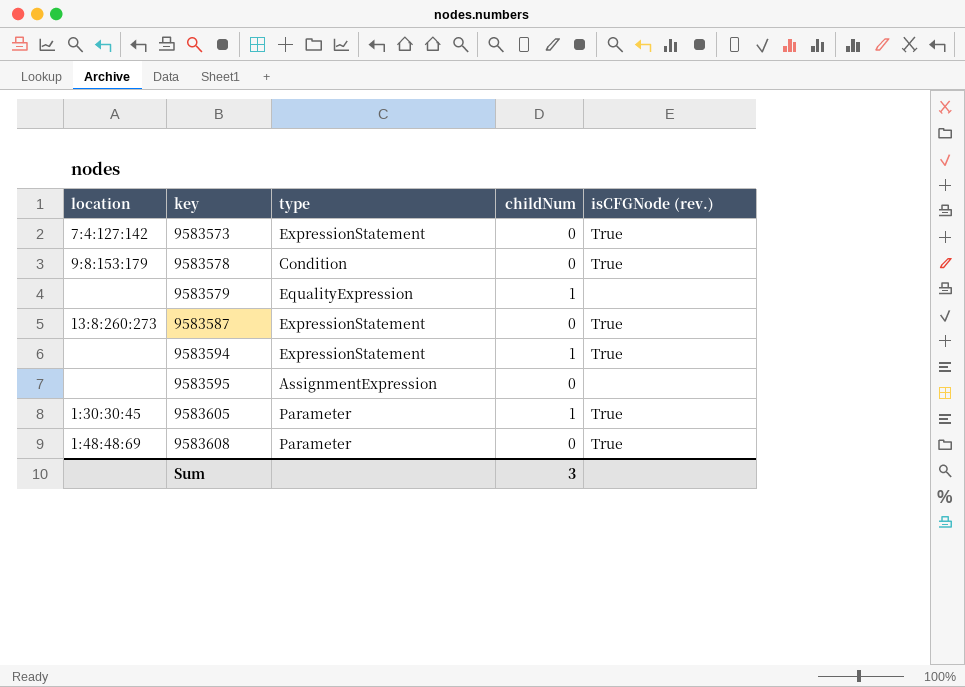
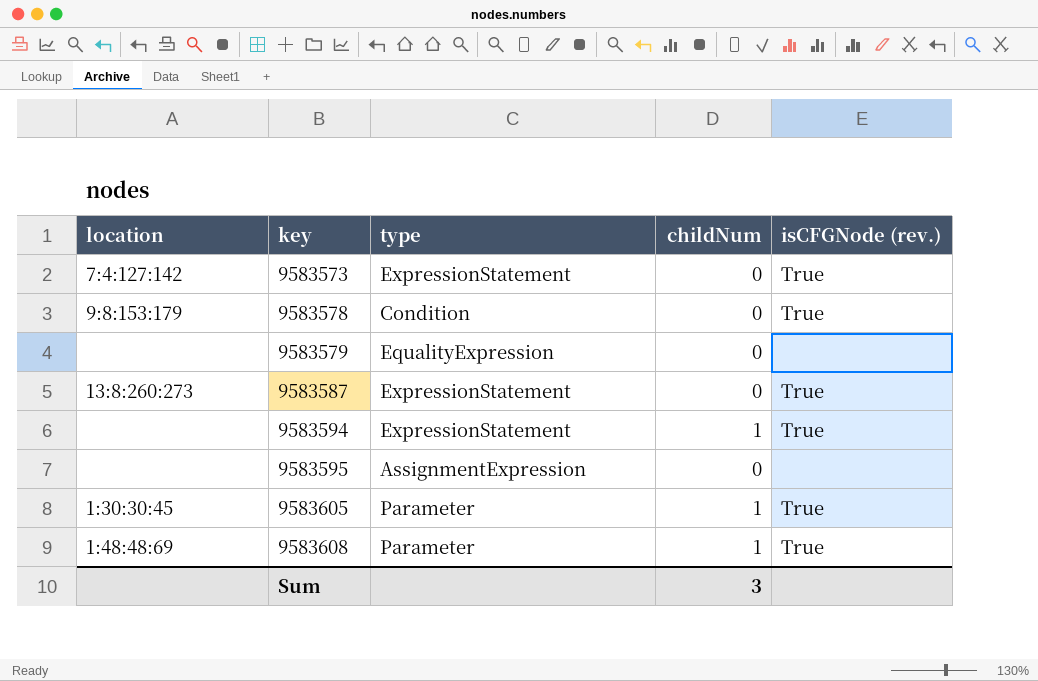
9583579 | childNum: 1 -> 0
9583608 | childNum: 0 -> 1

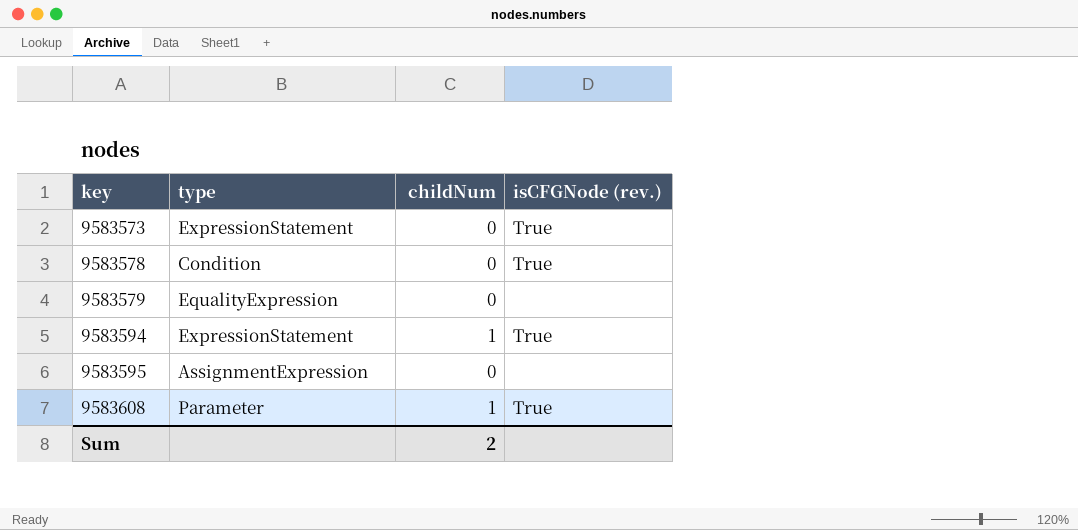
column location | position: 1 -> none
row 9583587: 13:8:260:273 | ExpressionStatement | 0 | True -> none
row 9583605: 1:30:30:45 | Parameter | 1 | True -> none
Sum | childNum: 3 -> 2

